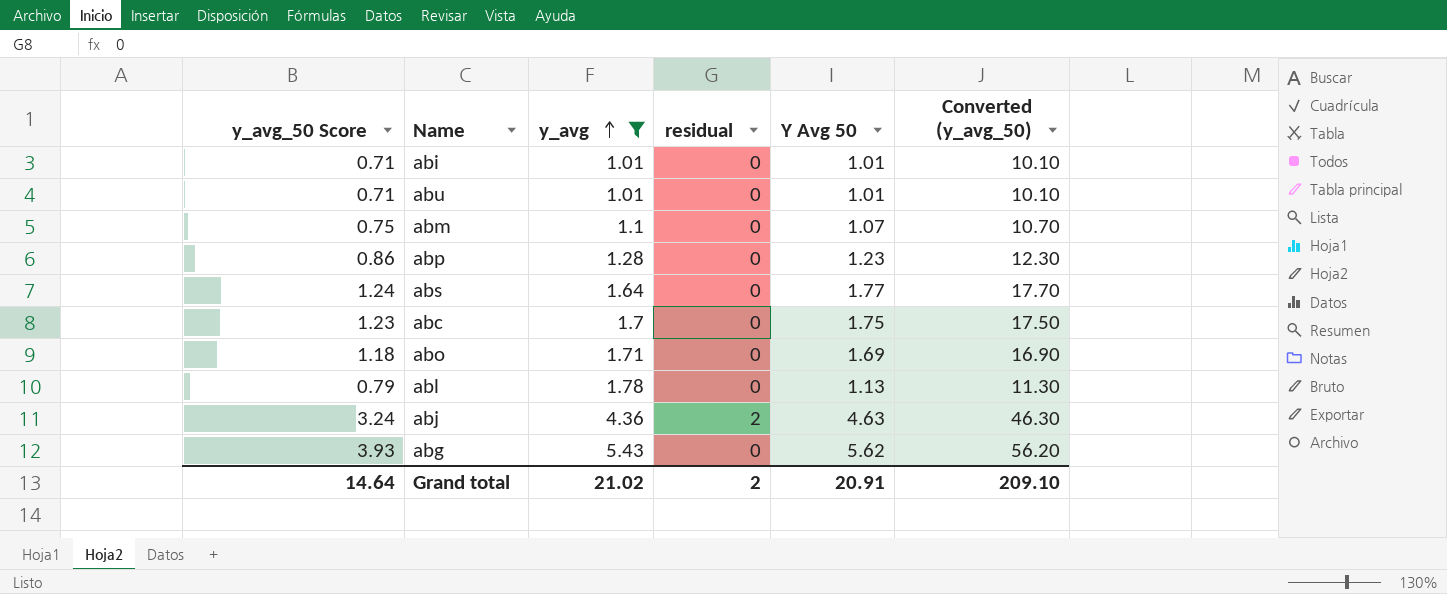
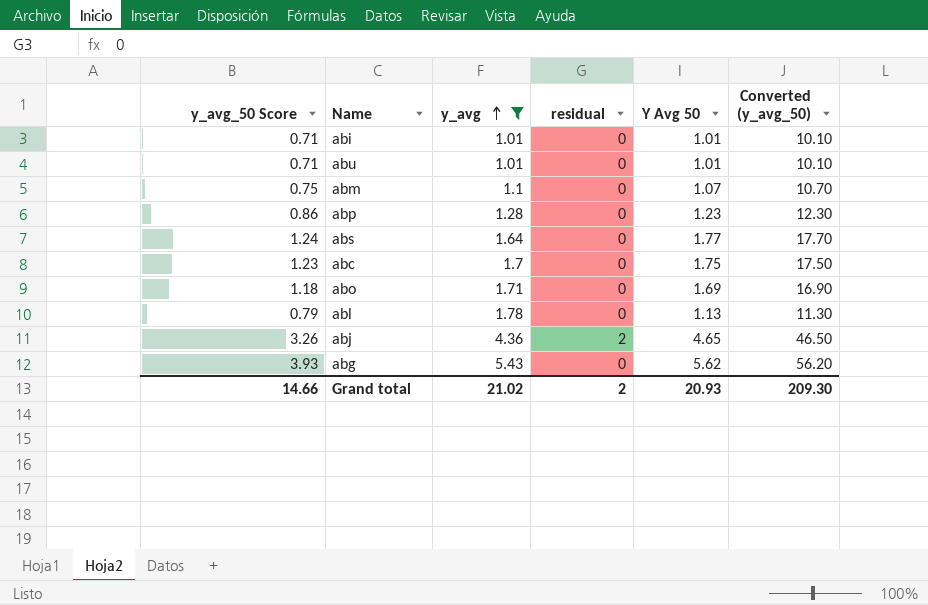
abj | y_avg_50 Score: 3.24 -> 3.26
abj | Y Avg 50: 4.63 -> 4.65
abj | Converted (y_avg_50): 46.30 -> 46.50
Grand total | y_avg_50 Score: 14.64 -> 14.66
Grand total | Y Avg 50: 20.91 -> 20.93
Grand total | Converted (y_avg_50): 209.10 -> 209.30

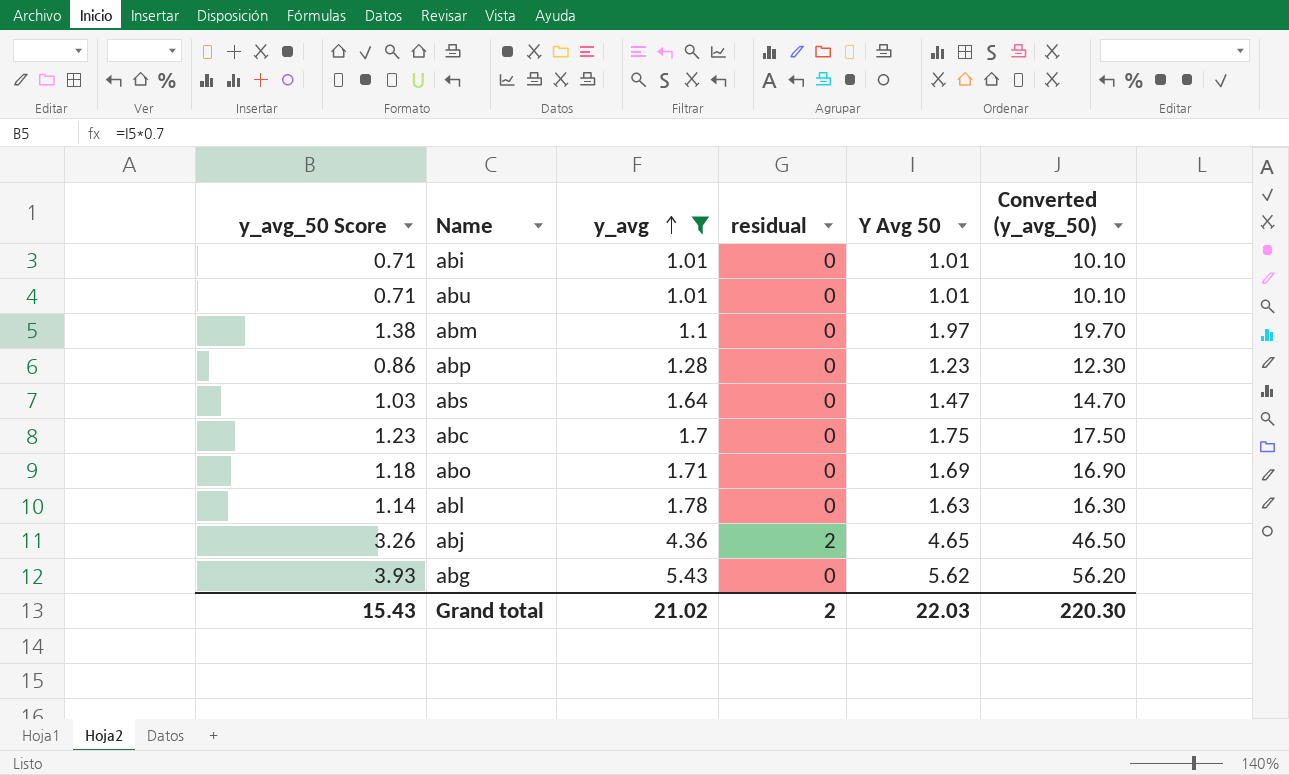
abm | y_avg_50 Score: 0.75 -> 1.38
abm | Y Avg 50: 1.07 -> 1.97
abm | Converted (y_avg_50): 10.70 -> 19.70
abs | y_avg_50 Score: 1.24 -> 1.03
abs | Y Avg 50: 1.77 -> 1.47
abs | Converted (y_avg_50): 17.70 -> 14.70
abl | y_avg_50 Score: 0.79 -> 1.14
abl | Y Avg 50: 1.13 -> 1.63
abl | Converted (y_avg_50): 11.30 -> 16.30
Grand total | y_avg_50 Score: 14.66 -> 15.43
Grand total | Y Avg 50: 20.93 -> 22.03
Grand total | Converted (y_avg_50): 209.30 -> 220.30

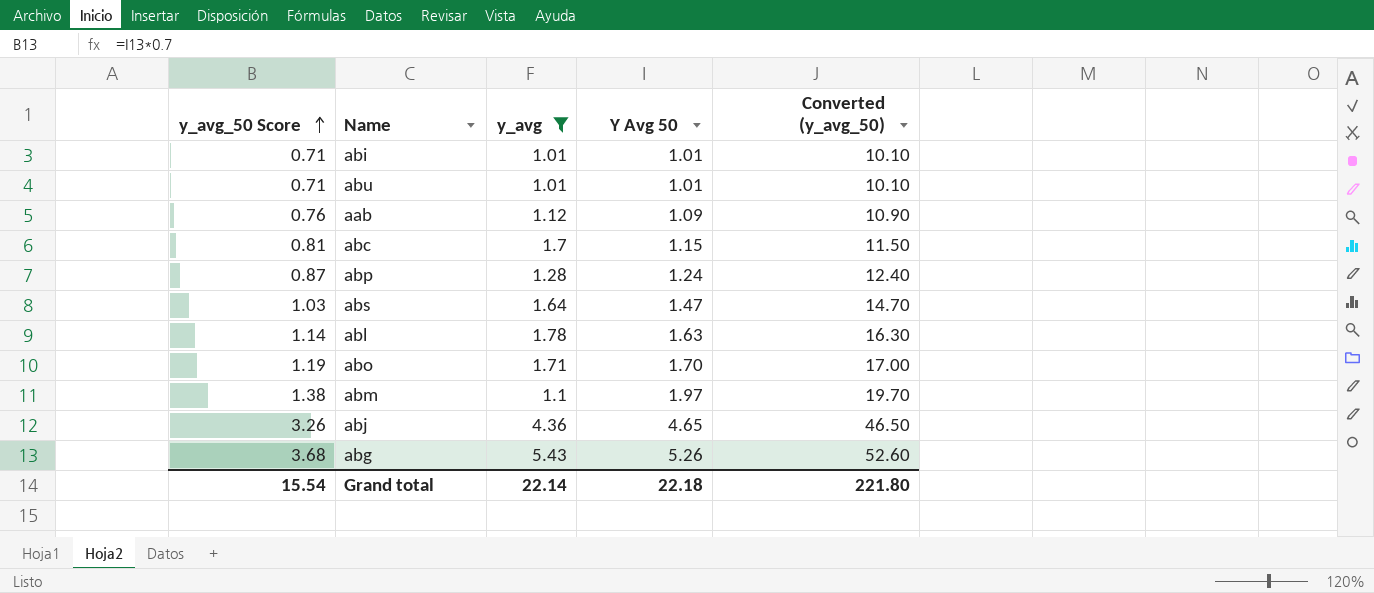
row order: y_avg ascending -> y_avg_50 Score ascending
column residual | position: 4 -> none
row aab: none -> 0.76 | 1.12 | 1.09 | 10.90
abc | y_avg_50 Score: 1.23 -> 0.81
abc | Y Avg 50: 1.75 -> 1.15
abc | Converted (y_avg_50): 17.50 -> 11.50
abp | y_avg_50 Score: 0.86 -> 0.87
abp | Y Avg 50: 1.23 -> 1.24
abp | Converted (y_avg_50): 12.30 -> 12.40
abo | y_avg_50 Score: 1.18 -> 1.19
abo | Y Avg 50: 1.69 -> 1.70
abo | Converted (y_avg_50): 16.90 -> 17.00
abg | y_avg_50 Score: 3.93 -> 3.68
abg | Y Avg 50: 5.62 -> 5.26
abg | Converted (y_avg_50): 56.20 -> 52.60
Grand total | y_avg_50 Score: 15.43 -> 15.54
Grand total | y_avg: 21.02 -> 22.14
Grand total | Y Avg 50: 22.03 -> 22.18
Grand total | Converted (y_avg_50): 220.30 -> 221.80

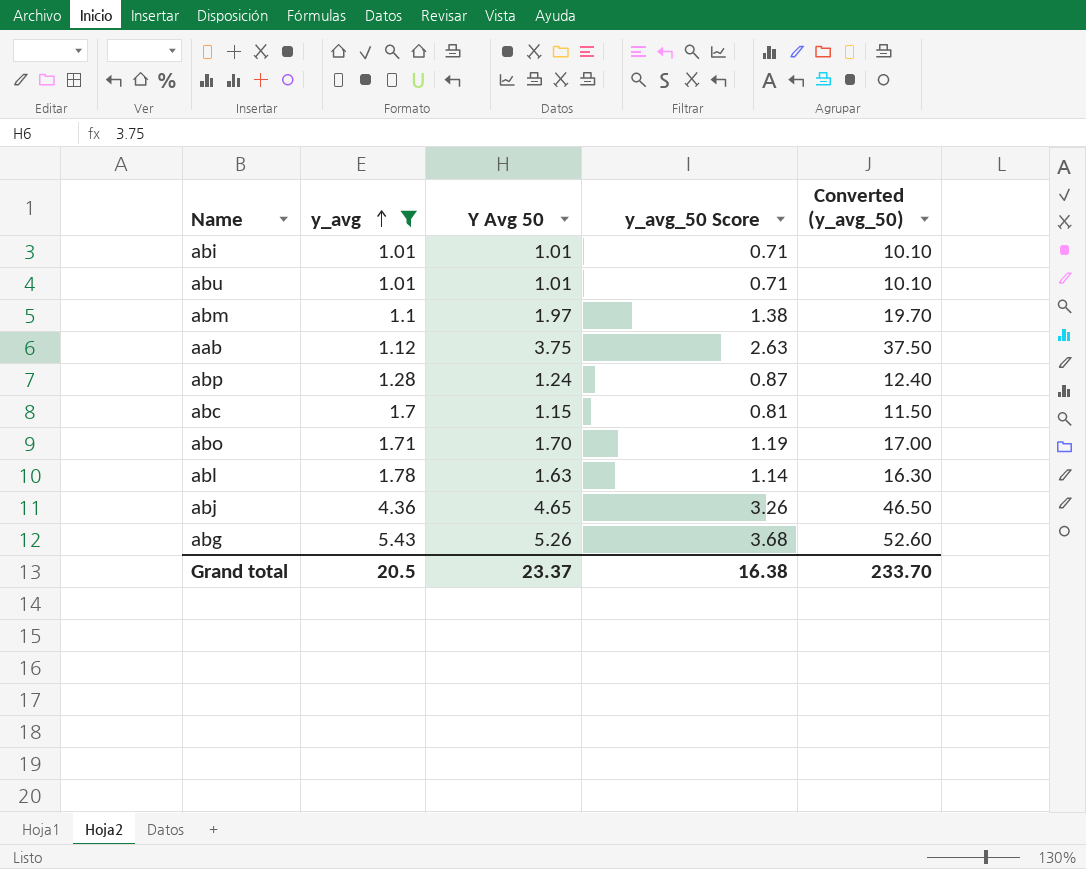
row order: y_avg_50 Score ascending -> y_avg ascending
column y_avg_50 Score | position: 1 -> 4
row abs: 1.03 | 1.64 | 1.47 | 14.70 -> none
aab | Y Avg 50: 1.09 -> 3.75
aab | y_avg_50 Score: 0.76 -> 2.63
aab | Converted (y_avg_50): 10.90 -> 37.50
Grand total | y_avg: 22.14 -> 20.5
Grand total | Y Avg 50: 22.18 -> 23.37
Grand total | y_avg_50 Score: 15.54 -> 16.38
Grand total | Converted (y_avg_50): 221.80 -> 233.70

